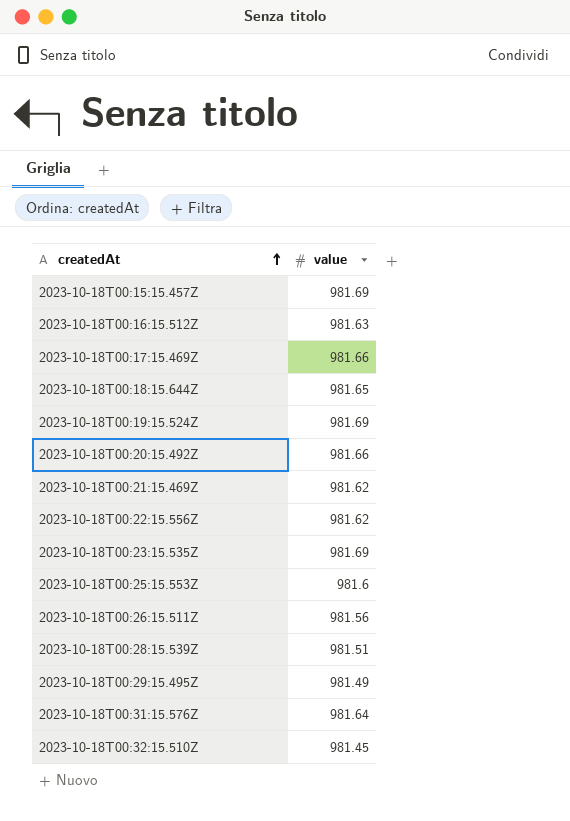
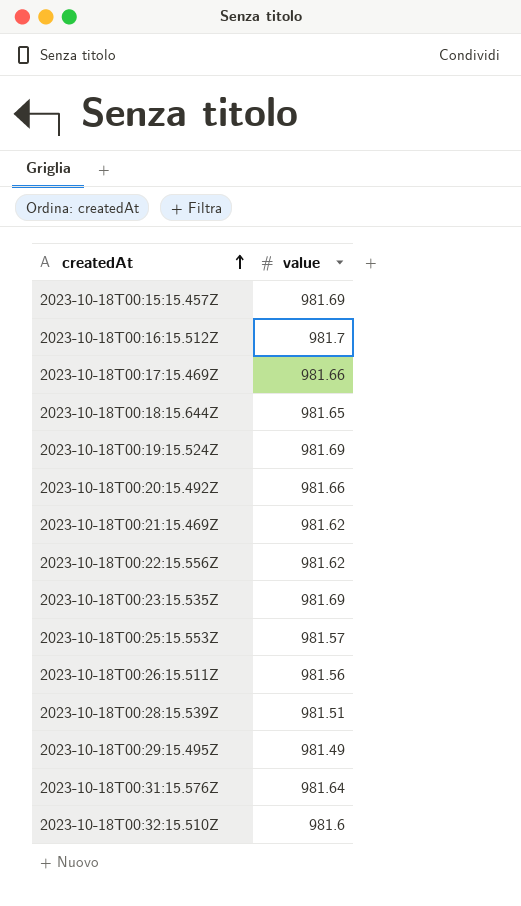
2023-10-18T00:16:15.512Z | value: 981.63 -> 981.7
2023-10-18T00:25:15.553Z | value: 981.6 -> 981.57
2023-10-18T00:32:15.510Z | value: 981.45 -> 981.6

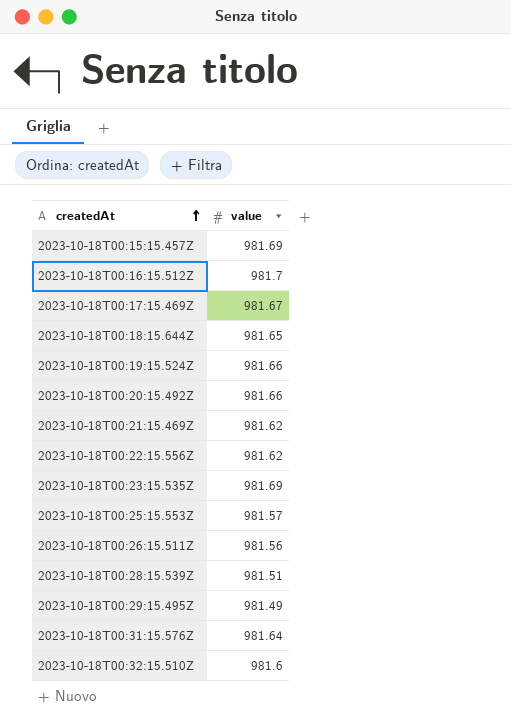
2023-10-18T00:17:15.469Z | value: 981.66 -> 981.67
2023-10-18T00:19:15.524Z | value: 981.69 -> 981.66

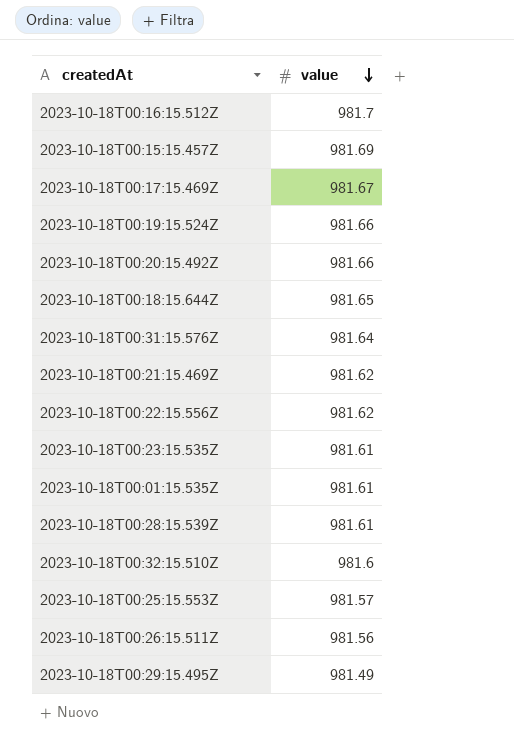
row order: createdAt ascending -> value descending
2023-10-18T00:23:15.535Z | value: 981.69 -> 981.61
row 2023-10-18T00:01:15.535Z: none -> 981.61
2023-10-18T00:28:15.539Z | value: 981.51 -> 981.61

